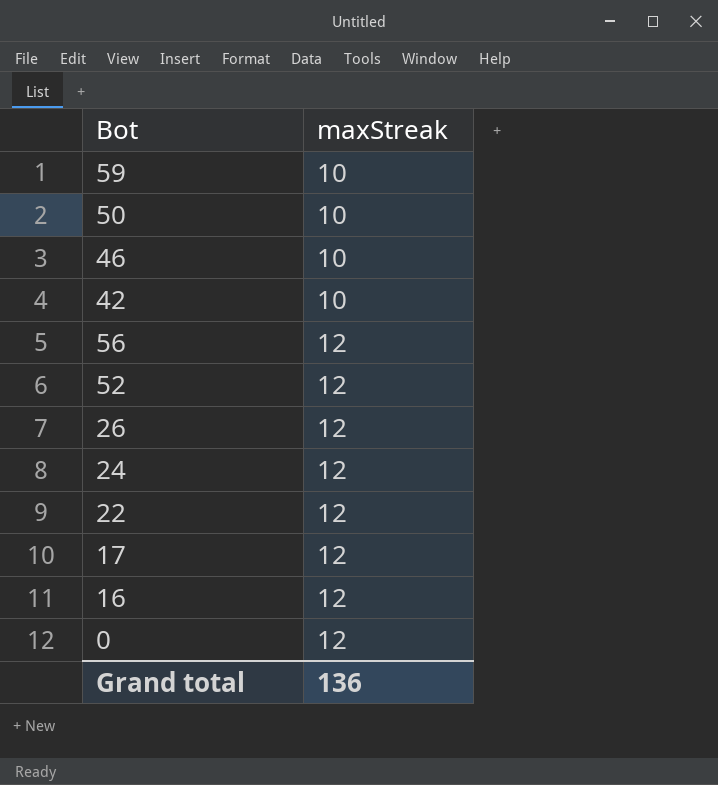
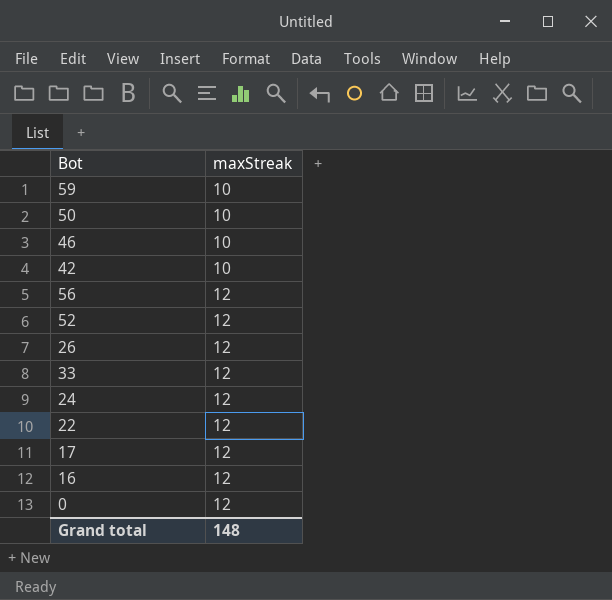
row 33: none -> 12
Grand total | maxStreak: 136 -> 148

